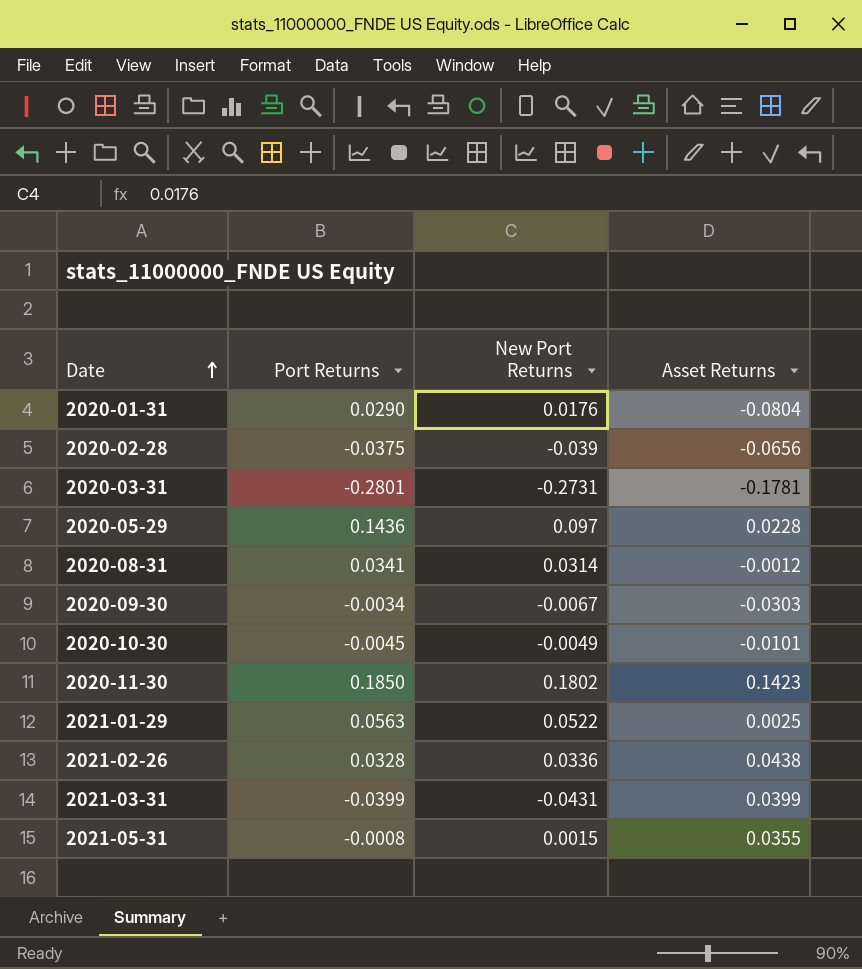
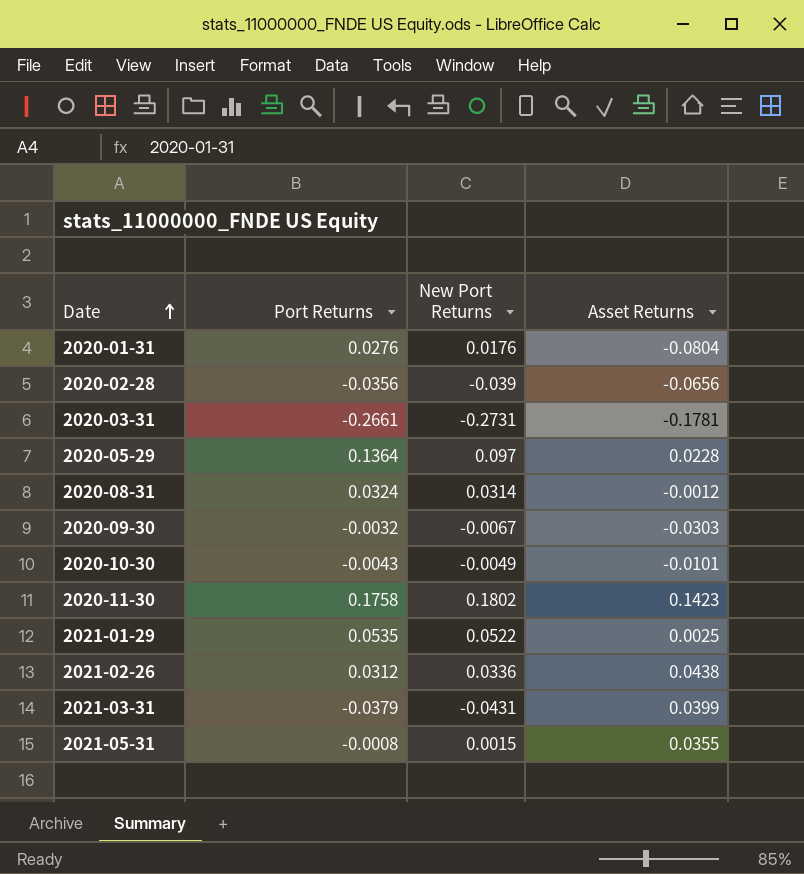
2020-01-31 | Port Returns: 0.0290 -> 0.0276
2020-02-28 | Port Returns: -0.0375 -> -0.0356
2020-03-31 | Port Returns: -0.2801 -> -0.2661
2020-05-29 | Port Returns: 0.1436 -> 0.1364
2020-08-31 | Port Returns: 0.0341 -> 0.0324
2020-09-30 | Port Returns: -0.0034 -> -0.0032
2020-10-30 | Port Returns: -0.0045 -> -0.0043
2020-11-30 | Port Returns: 0.1850 -> 0.1758
2021-01-29 | Port Returns: 0.0563 -> 0.0535
2021-02-26 | Port Returns: 0.0328 -> 0.0312
2021-03-31 | Port Returns: -0.0399 -> -0.0379

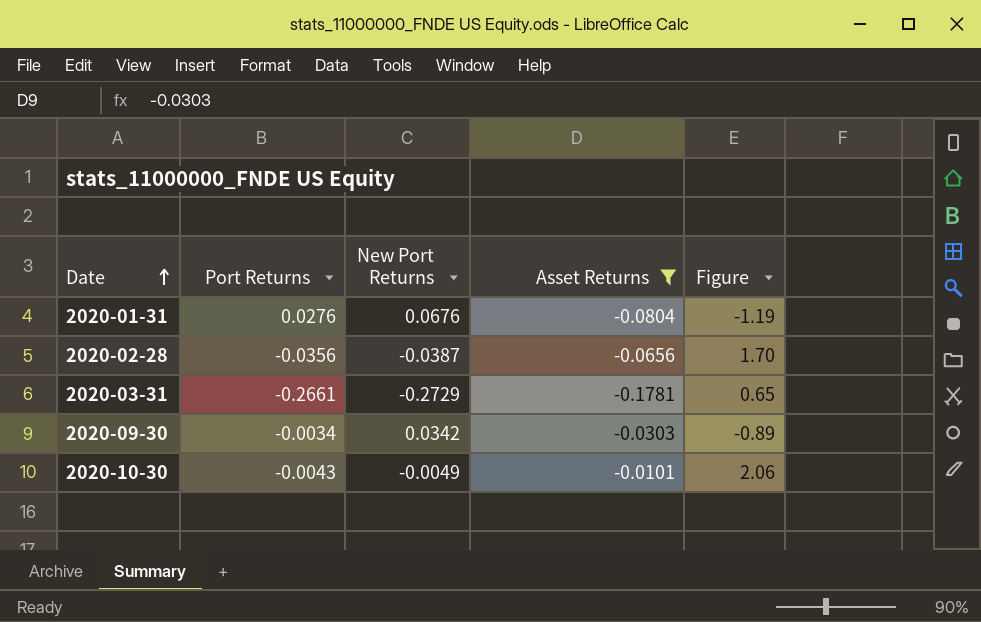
filter: none -> Asset Returns <= -0.0101
column Figure | formula: none -> [Asset Returns] / [New Port Returns]
2020-01-31 | New Port Returns: 0.0176 -> 0.0676
2020-02-28 | New Port Returns: -0.039 -> -0.0387
2020-03-31 | New Port Returns: -0.2731 -> -0.2729
2020-09-30 | Port Returns: -0.0032 -> -0.0034
2020-09-30 | New Port Returns: -0.0067 -> 0.0342

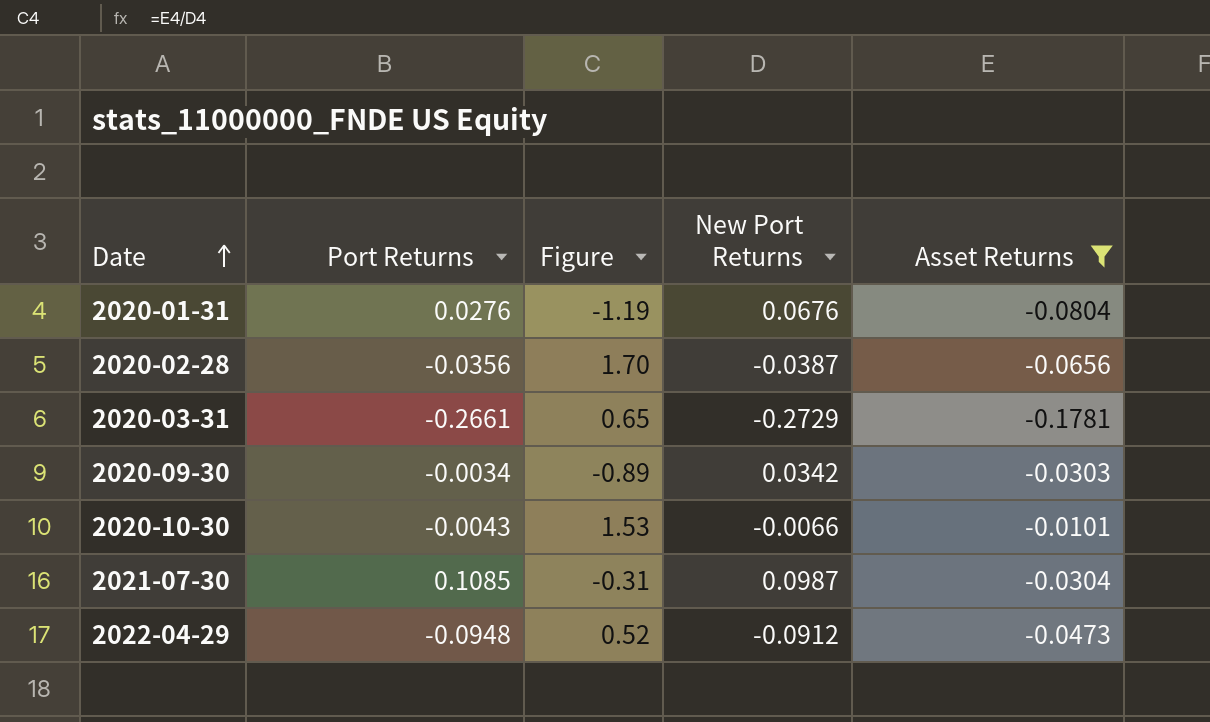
column Figure | position: 5 -> 3
2020-10-30 | Figure: 2.06 -> 1.53
2020-10-30 | New Port Returns: -0.0049 -> -0.0066
row 2021-07-30: none -> 0.1085 | -0.31 | 0.0987 | -0.0304
row 2022-04-29: none -> -0.0948 | 0.52 | -0.0912 | -0.0473

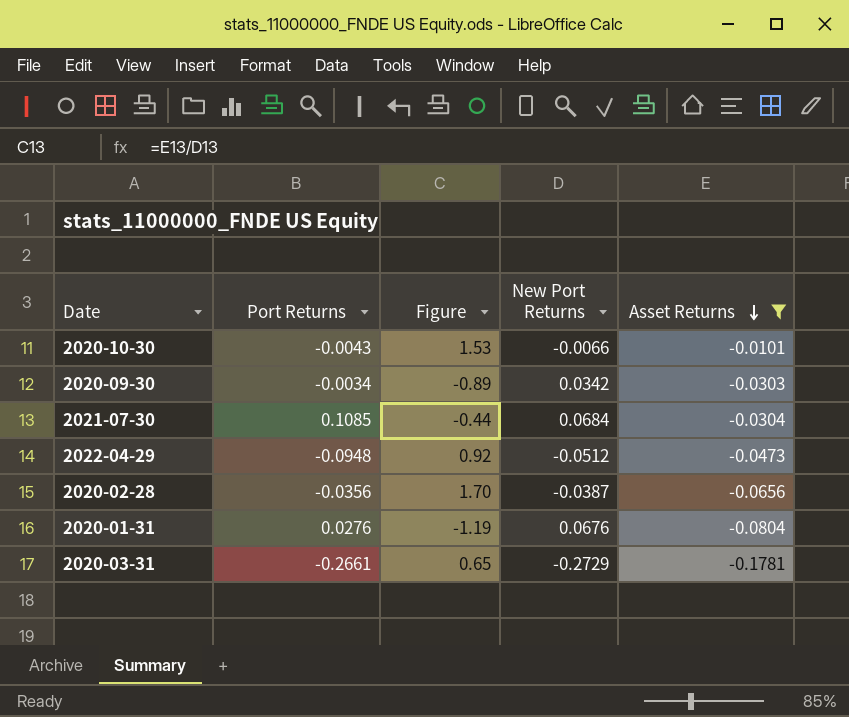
row order: Date ascending -> Asset Returns descending
2021-07-30 | Figure: -0.31 -> -0.44
2021-07-30 | New Port Returns: 0.0987 -> 0.0684
2022-04-29 | Figure: 0.52 -> 0.92
2022-04-29 | New Port Returns: -0.0912 -> -0.0512

